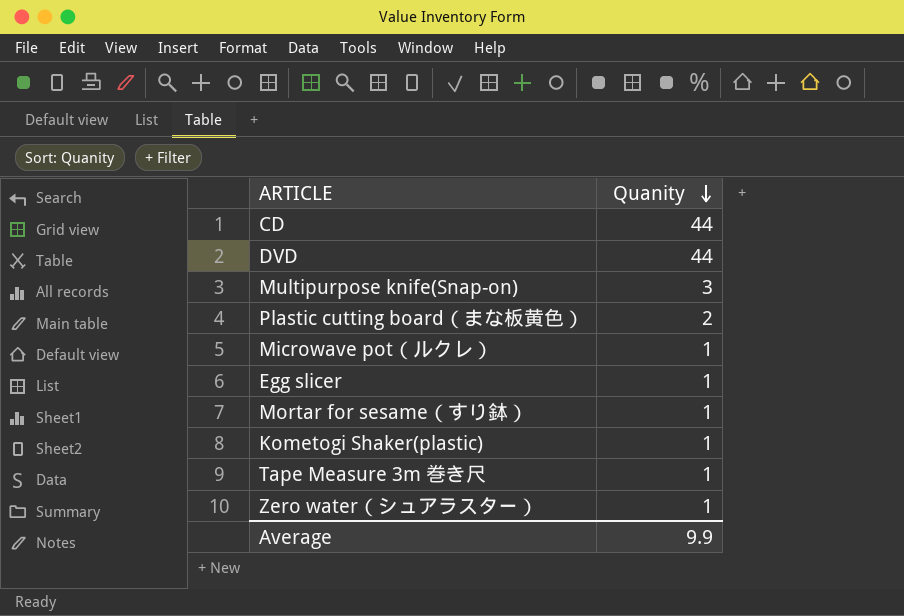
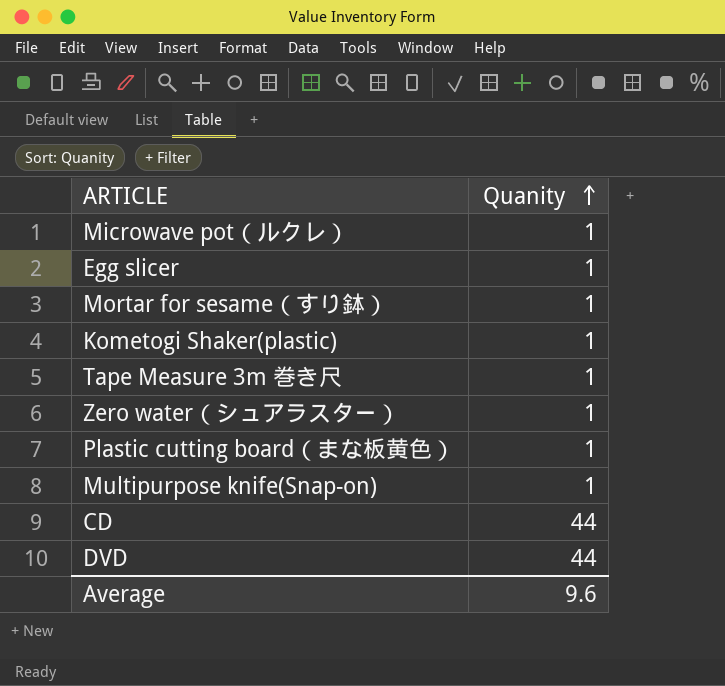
row order: Quanity descending -> Quanity ascending
Plastic cutting board（まな板黄色） | Quanity: 2 -> 1
Multipurpose knife(Snap-on) | Quanity: 3 -> 1
Average | Quanity: 9.9 -> 9.6

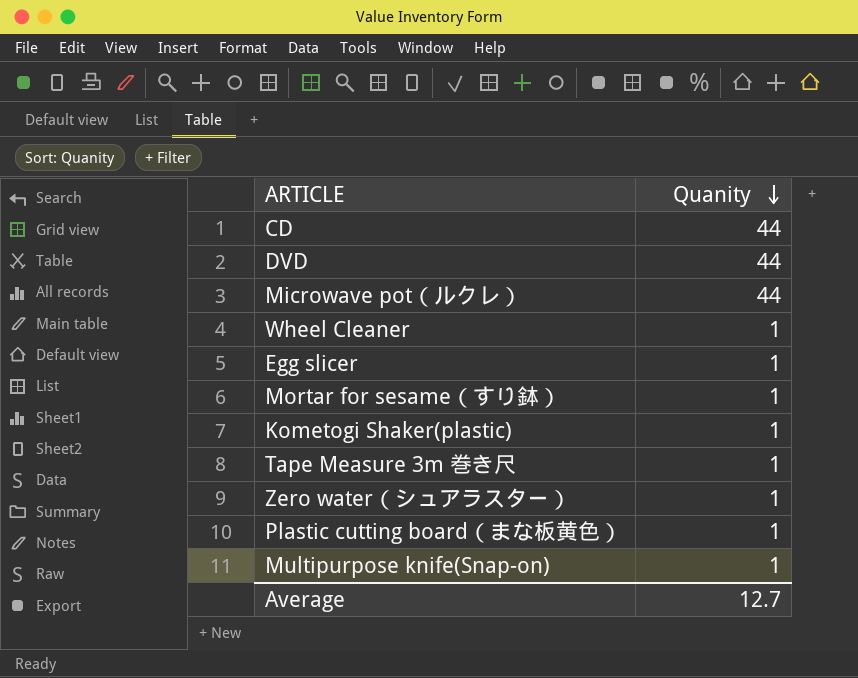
row order: Quanity ascending -> Quanity descending
Microwave pot（ルクレ） | Quanity: 1 -> 44
row Wheel Cleaner: none -> 1
Average | Quanity: 9.6 -> 12.7

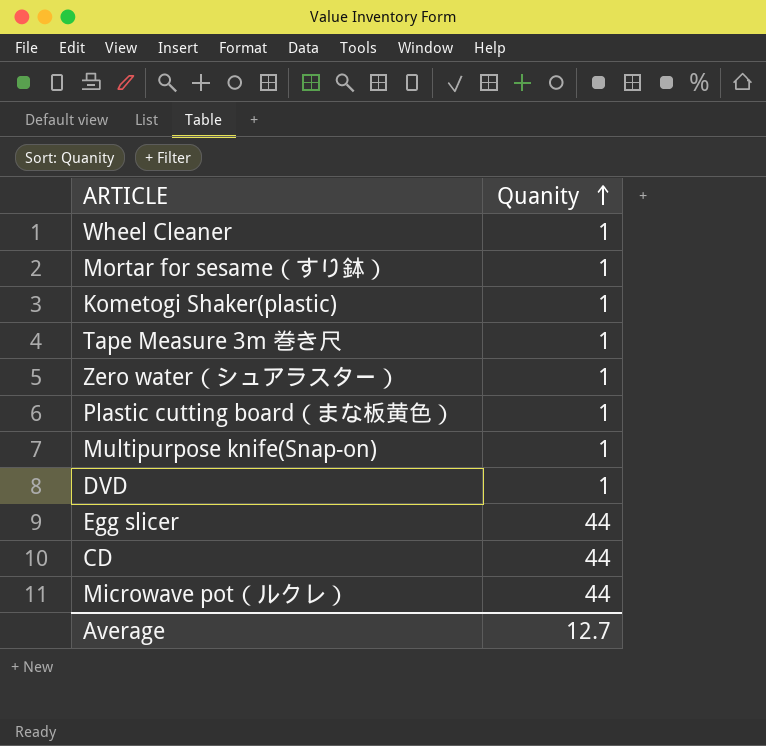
row order: Quanity descending -> Quanity ascending
DVD | Quanity: 44 -> 1
Egg slicer | Quanity: 1 -> 44

